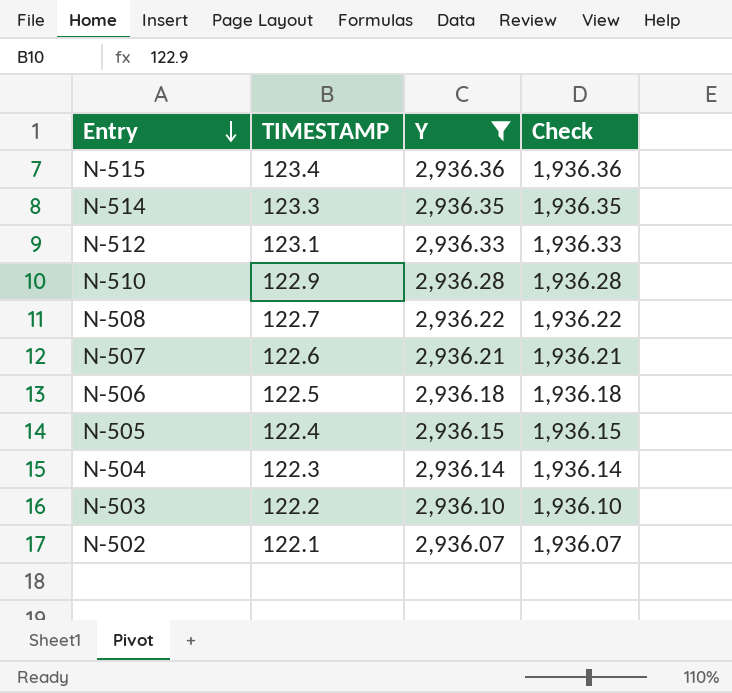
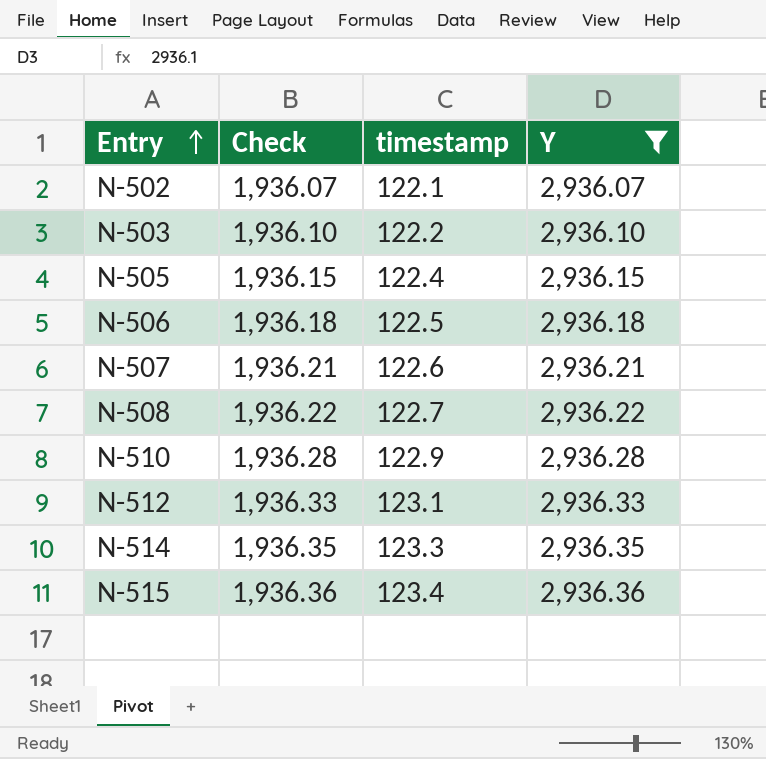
row order: Entry descending -> Entry ascending
column Check | position: 4 -> 2
column name: TIMESTAMP -> timestamp
row N-504: 122.3 | 2,936.14 | 1,936.14 -> none

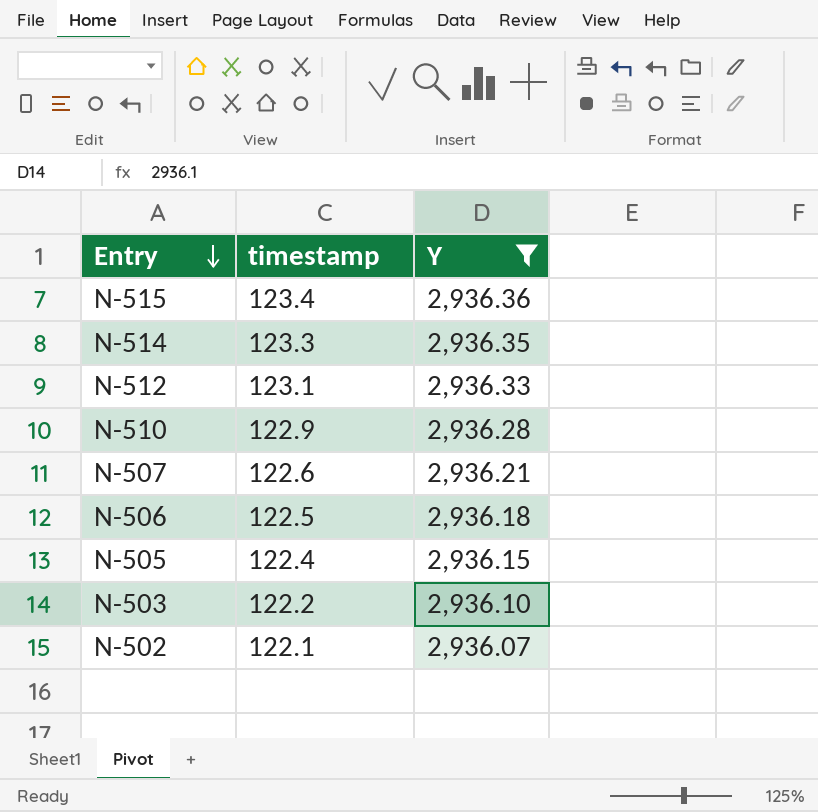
row order: Entry ascending -> Entry descending
column Check | formula: [Y] - 1000 -> none
row N-508: 1,936.22 | 122.7 | 2,936.22 -> none

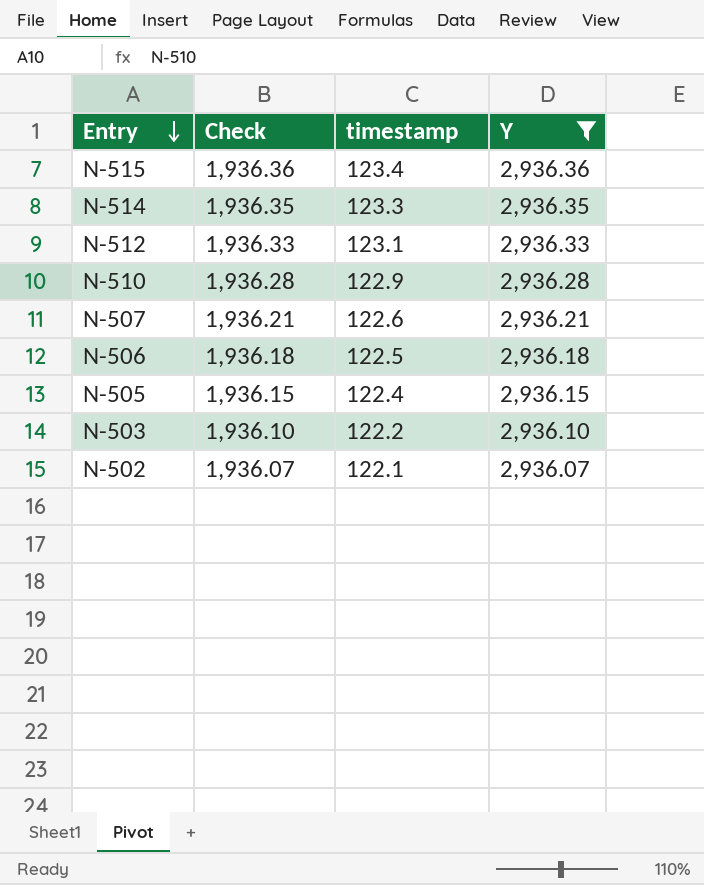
column Check | formula: none -> [Y] - 1000

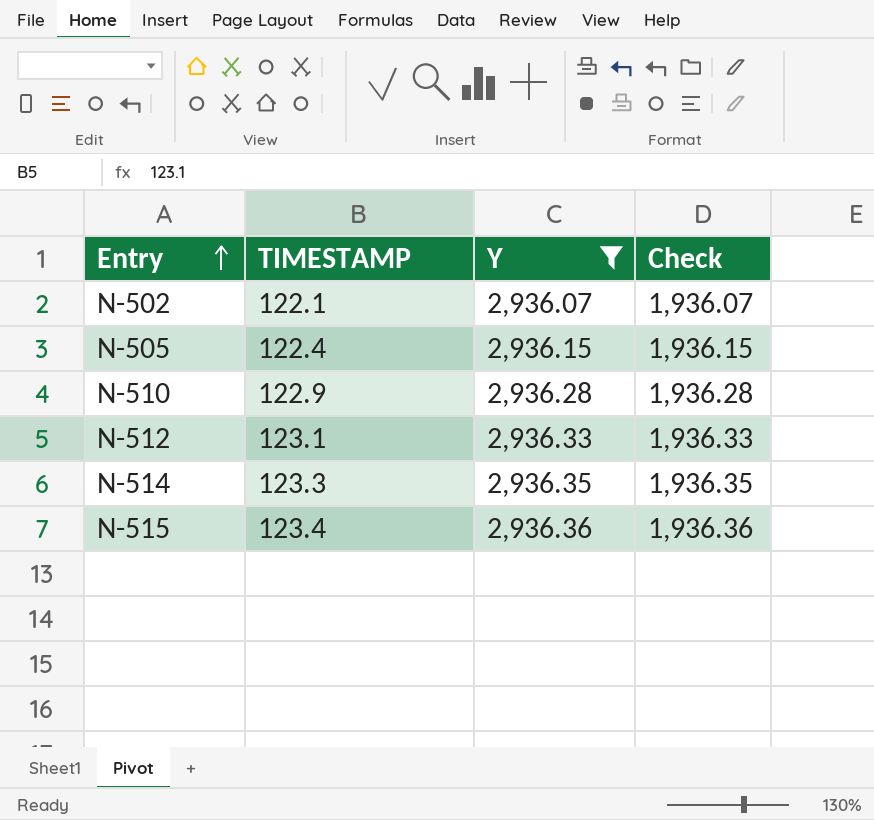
row order: Entry descending -> Entry ascending
column name: timestamp -> TIMESTAMP
column Check | position: 2 -> 4
row N-507: 1,936.21 | 122.6 | 2,936.21 -> none
row N-506: 1,936.18 | 122.5 | 2,936.18 -> none
row N-503: 1,936.10 | 122.2 | 2,936.10 -> none

